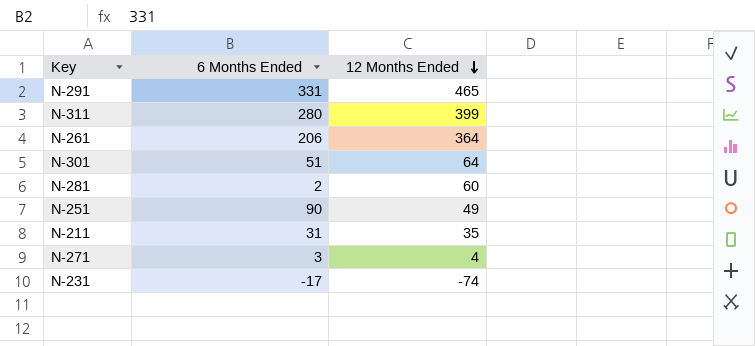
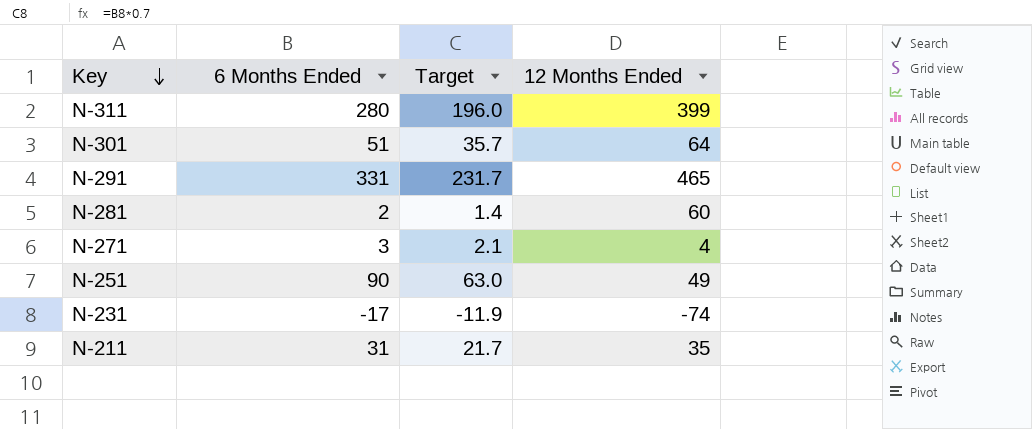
row order: 12 Months Ended descending -> Key descending
column Target | formula: none -> [6 Months Ended] * 0.7
row N-261: 206 | 364 -> none

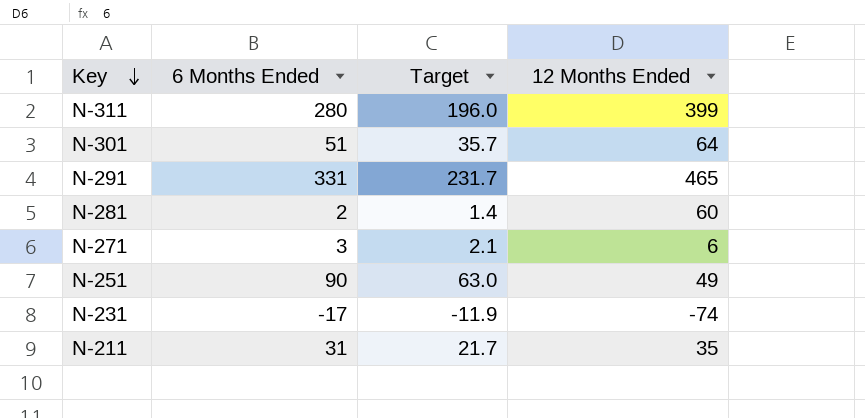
N-271 | 12 Months Ended: 4 -> 6

